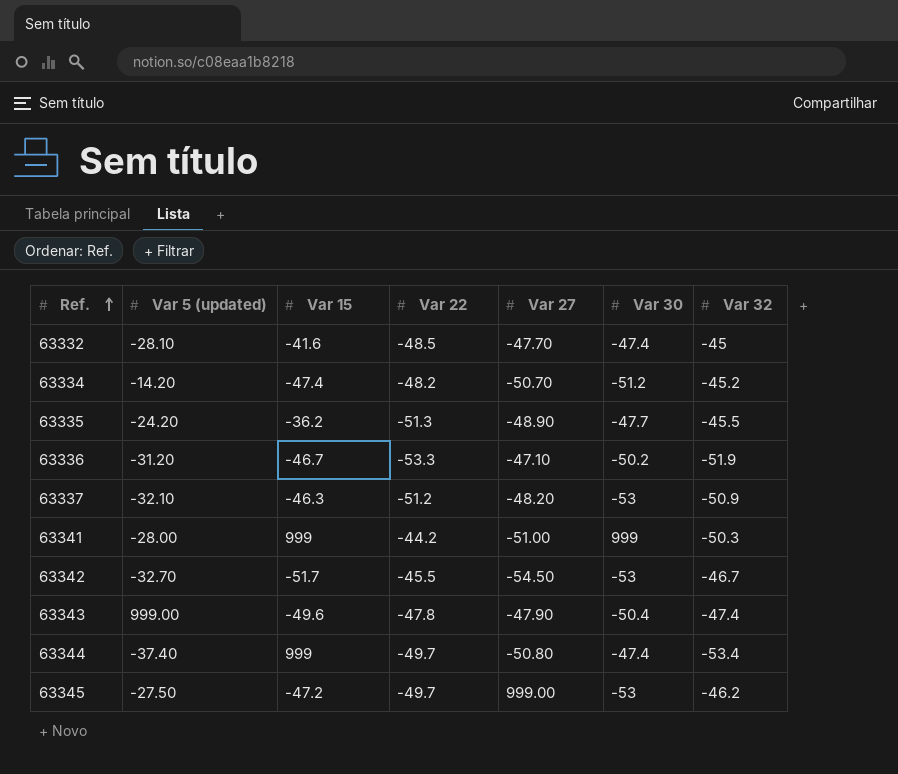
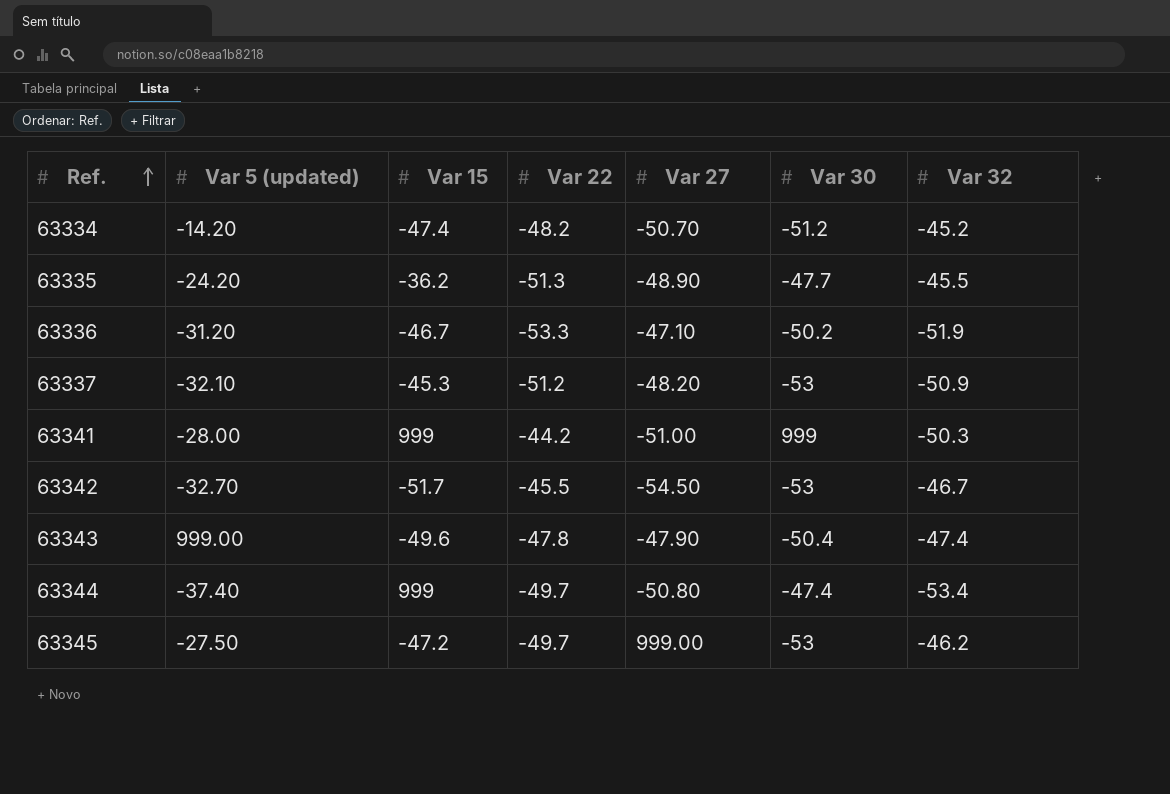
row 63332: -28.10 | -41.6 | -48.5 | -47.70 | -47.4 | -45 -> none
63337 | Var 15: -46.3 -> -45.3

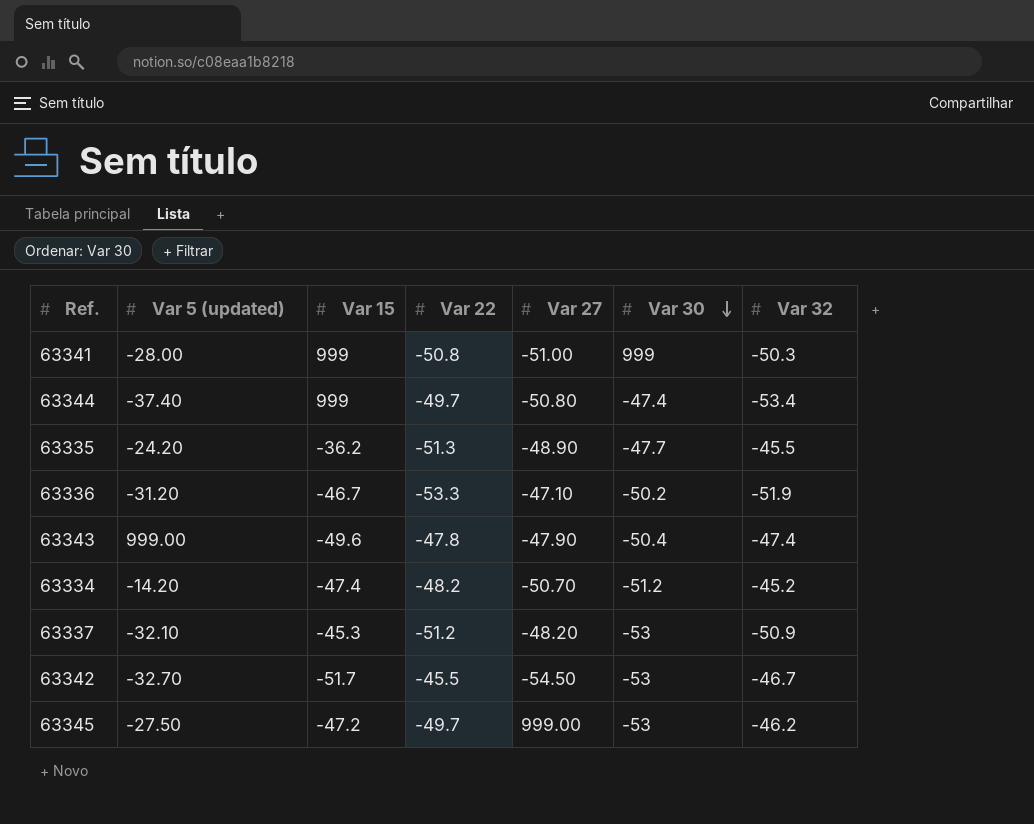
row order: Ref. ascending -> Var 30 descending
63341 | Var 22: -44.2 -> -50.8

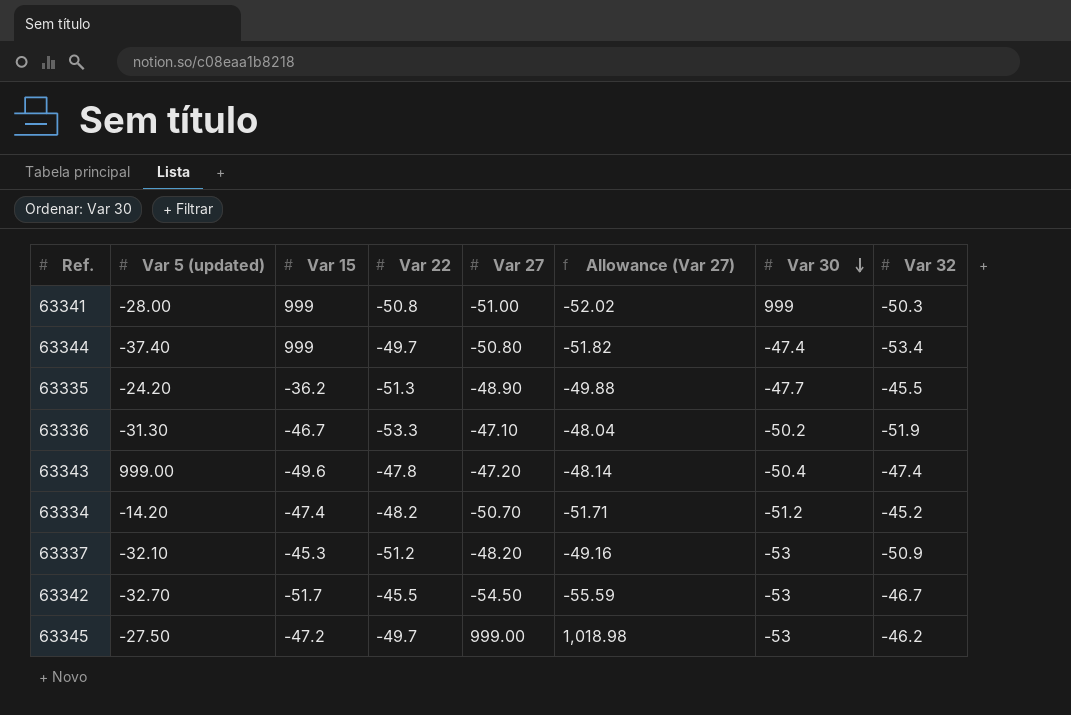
column Allowance (Var 27) | formula: none -> [Var 27] * 1.02
63336 | Var 5 (updated): -31.20 -> -31.30
63343 | Var 27: -47.90 -> -47.20

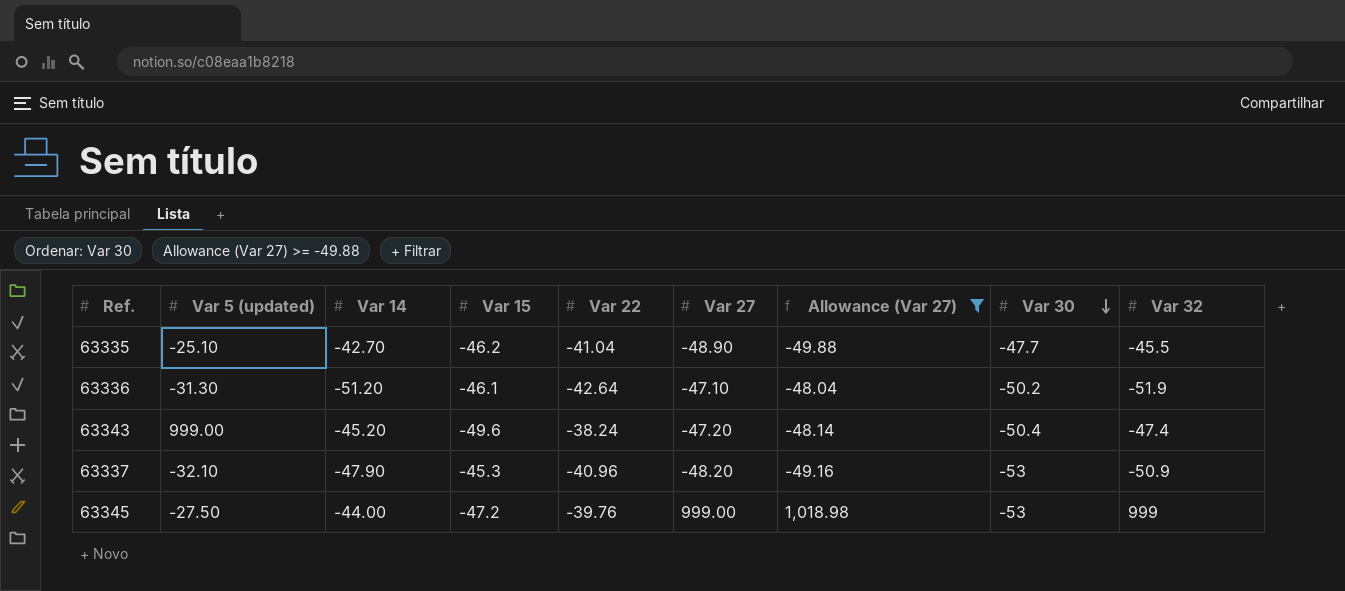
filter: none -> Allowance (Var 27) >= -49.88
column Var 14 | position: none -> 3
63335 | Var 5 (updated): -24.20 -> -25.10
63335 | Var 15: -36.2 -> -46.2
63335 | Var 22: -51.3 -> -41.04
63336 | Var 15: -46.7 -> -46.1
63336 | Var 22: -53.3 -> -42.64
63343 | Var 22: -47.8 -> -38.24
63337 | Var 22: -51.2 -> -40.96
63345 | Var 22: -49.7 -> -39.76
63345 | Var 32: -46.2 -> 999

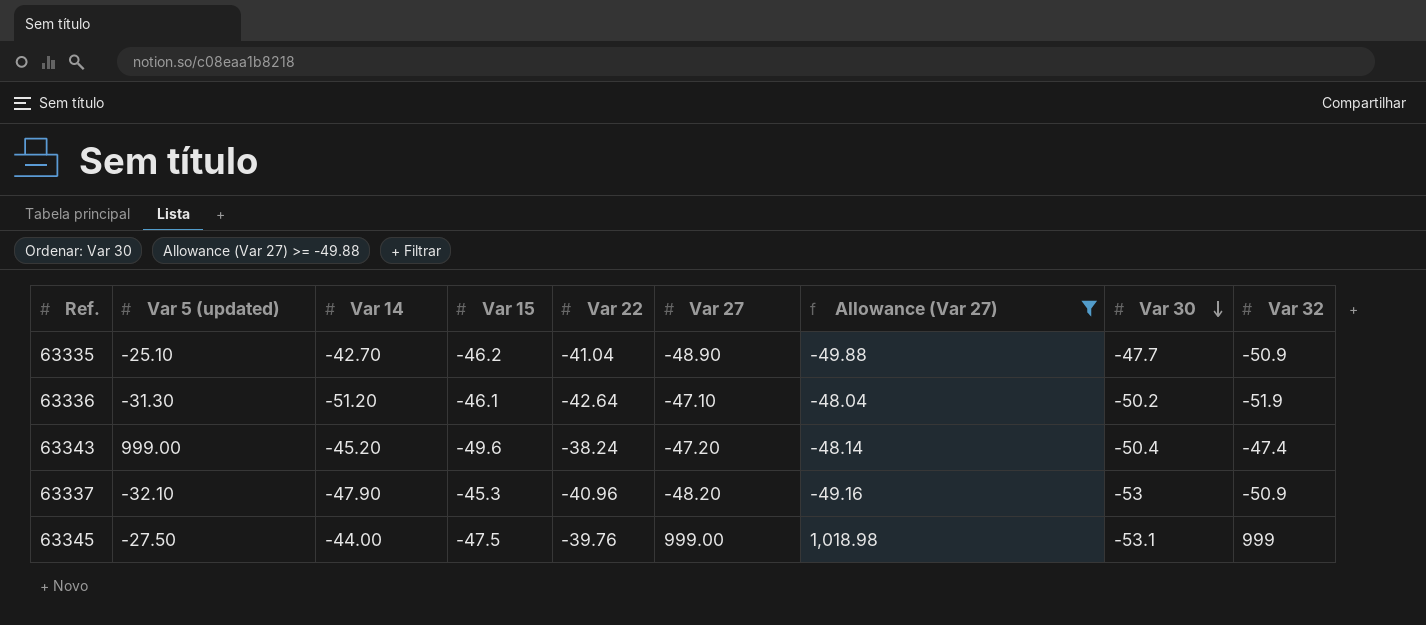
63335 | Var 32: -45.5 -> -50.9
63345 | Var 15: -47.2 -> -47.5
63345 | Var 30: -53 -> -53.1

